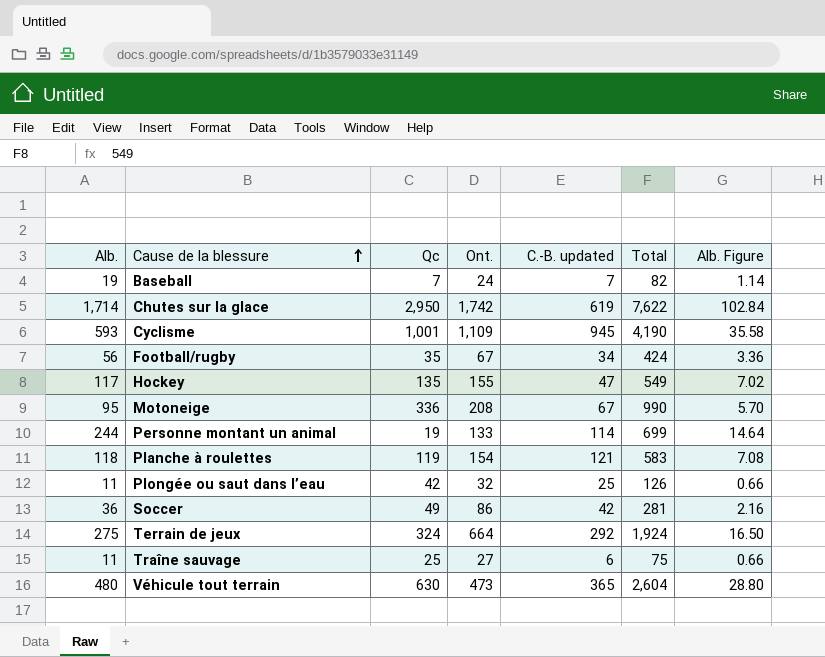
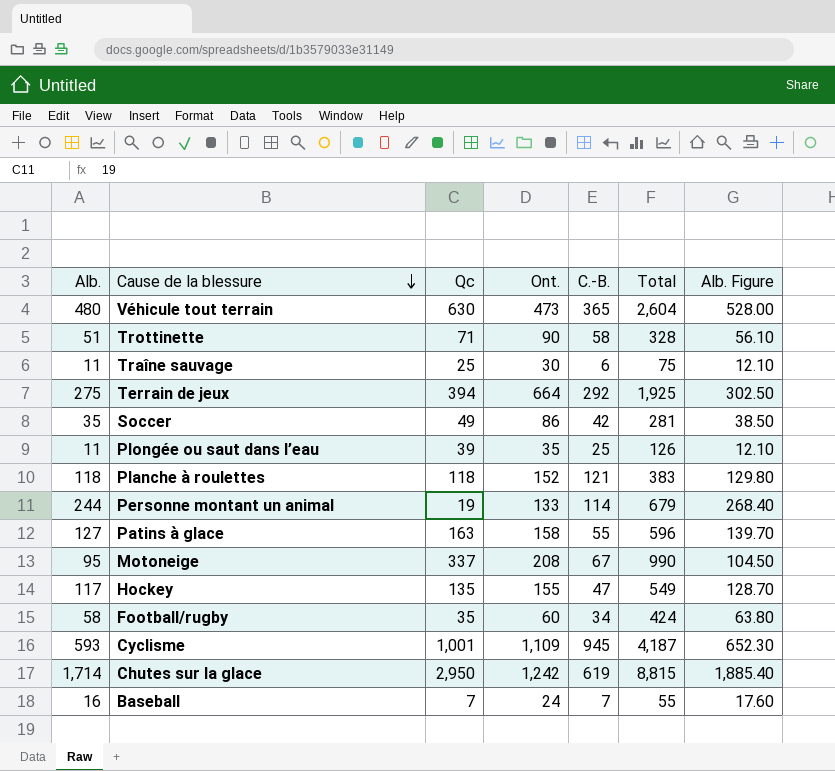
row order: Cause de la blessure ascending -> Cause de la blessure descending
column name: C.-B. updated -> C.-B.
column Alb. Figure | formula: [Alb.] * 0.06 -> [Alb.] * 1.1
row Trottinette: none -> 51 | 71 | 90 | 58 | 328 | 56.10
Traîne sauvage | Ont.: 27 -> 30
Terrain de jeux | Qc: 324 -> 394
Terrain de jeux | Total: 1,924 -> 1,925
Soccer | Alb.: 36 -> 35
Plongée ou saut dans l’eau | Qc: 42 -> 39
Plongée ou saut dans l’eau | Ont.: 32 -> 35
Planche à roulettes | Qc: 119 -> 118
Planche à roulettes | Ont.: 154 -> 152
Planche à roulettes | Total: 583 -> 383
Personne montant un animal | Total: 699 -> 679
row Patins à glace: none -> 127 | 163 | 158 | 55 | 596 | 139.70
Motoneige | Qc: 336 -> 337
Football/rugby | Alb.: 56 -> 58
Football/rugby | Ont.: 67 -> 60
Cyclisme | Total: 4,190 -> 4,187
Chutes sur la glace | Ont.: 1,742 -> 1,242
Chutes sur la glace | Total: 7,622 -> 8,815
Baseball | Alb.: 19 -> 16
Baseball | Total: 82 -> 55

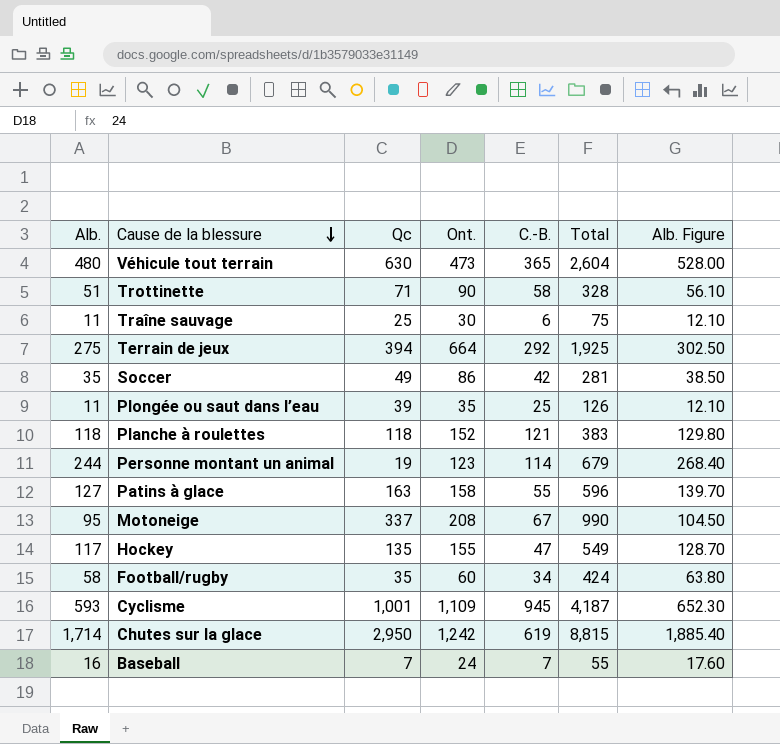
Personne montant un animal | Ont.: 133 -> 123

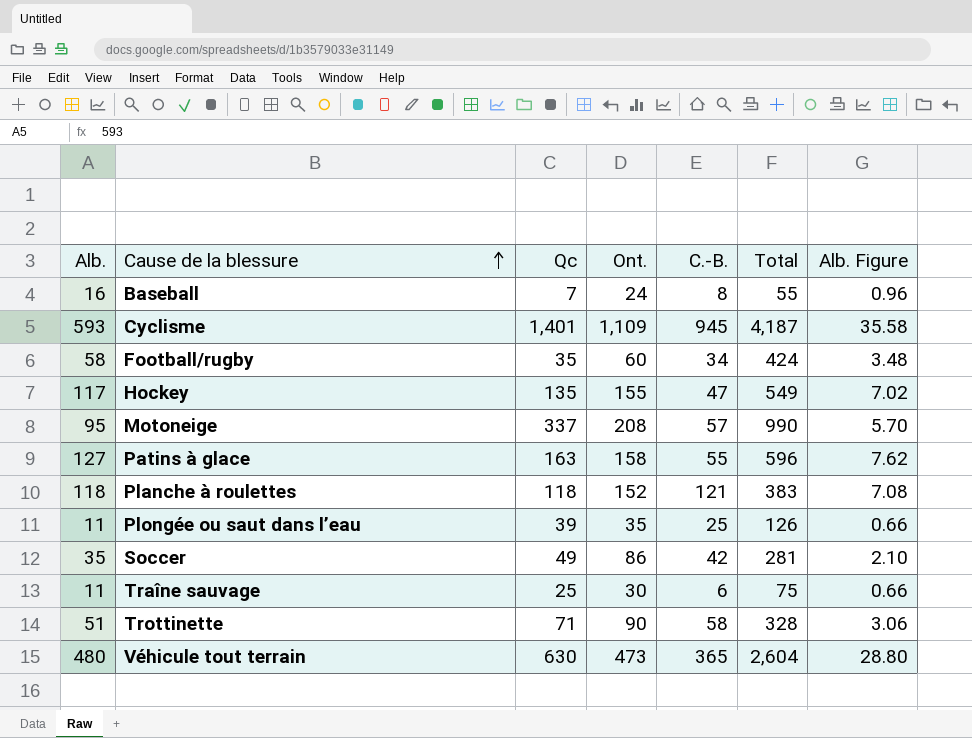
row order: Cause de la blessure descending -> Cause de la blessure ascending
column Alb. Figure | formula: [Alb.] * 1.1 -> [Alb.] * 0.06
row Terrain de jeux: 275 | 394 | 664 | 292 | 1,925 | 302.50 -> none
row Personne montant un animal: 244 | 19 | 123 | 114 | 679 | 268.40 -> none
row Chutes sur la glace: 1,714 | 2,950 | 1,242 | 619 | 8,815 | 1,885.40 -> none
Baseball | C.-B.: 7 -> 8
Cyclisme | Qc: 1,001 -> 1,401
Motoneige | C.-B.: 67 -> 57

